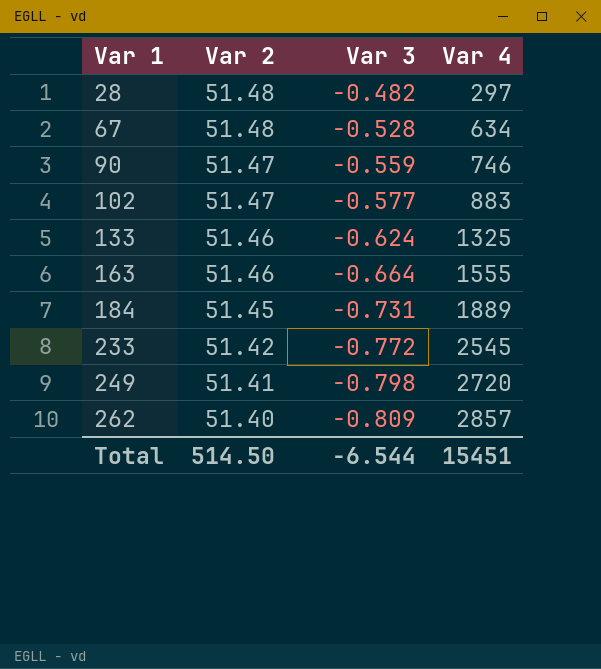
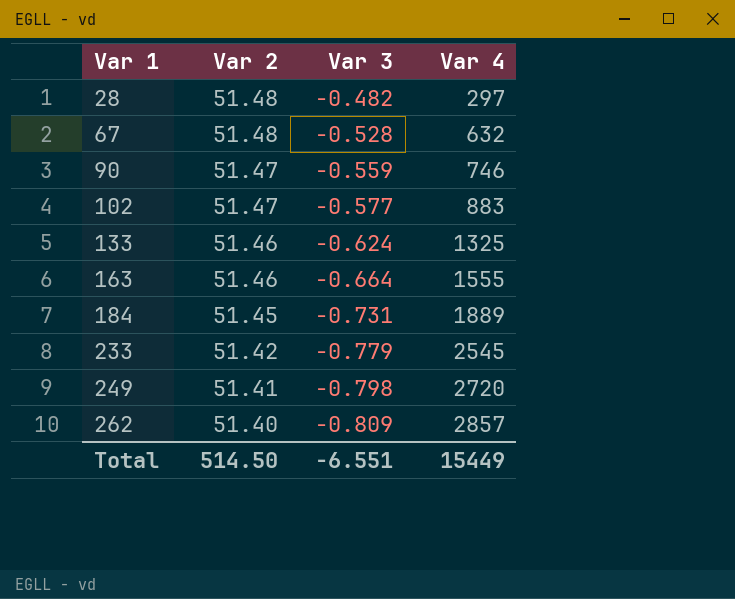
67 | Var 4: 634 -> 632
233 | Var 3: -0.772 -> -0.779
Total | Var 3: -6.544 -> -6.551
Total | Var 4: 15451 -> 15449

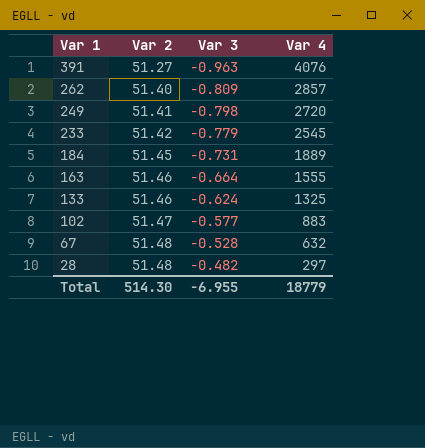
row order: Var 1 ascending -> Var 1 descending
row 90: 51.47 | -0.559 | 746 -> none
row 391: none -> 51.27 | -0.963 | 4076
Total | Var 2: 514.50 -> 514.30
Total | Var 3: -6.551 -> -6.955
Total | Var 4: 15449 -> 18779

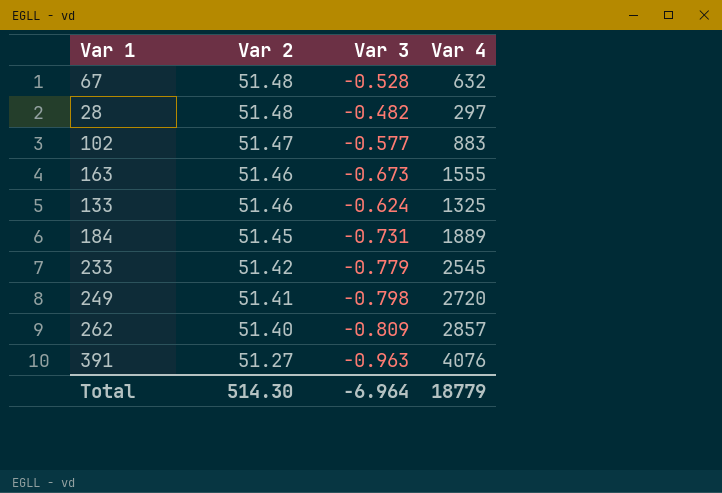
row order: Var 1 descending -> Var 2 descending
163 | Var 3: -0.664 -> -0.673
Total | Var 3: -6.955 -> -6.964

